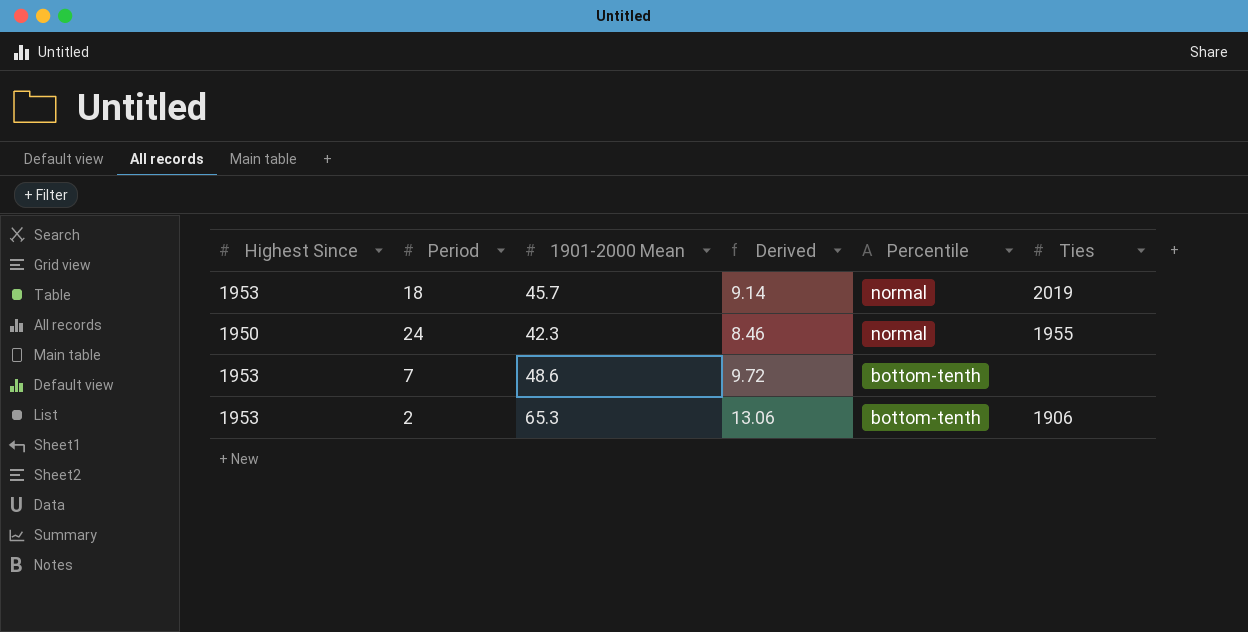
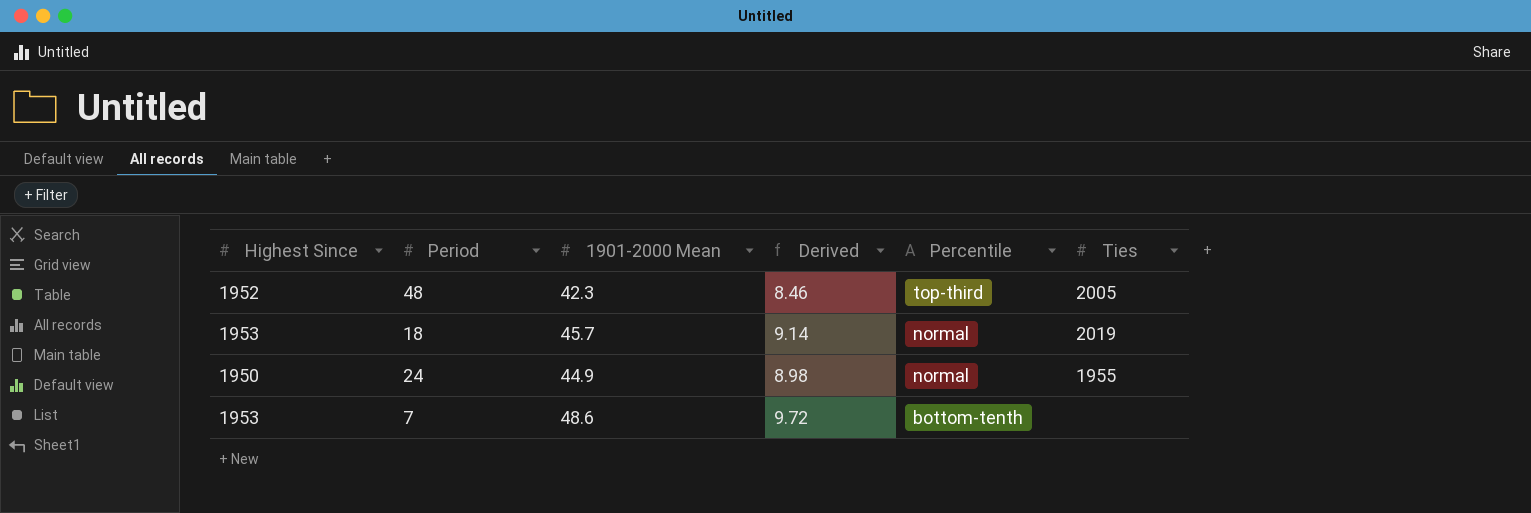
row 2: 1953 | 65.3 | 13.06 | bottom-tenth | 1906 -> none
row 48: none -> 1952 | 42.3 | 8.46 | top-third | 2005
24 | 1901-2000 Mean: 42.3 -> 44.9
24 | Derived: 8.46 -> 8.98

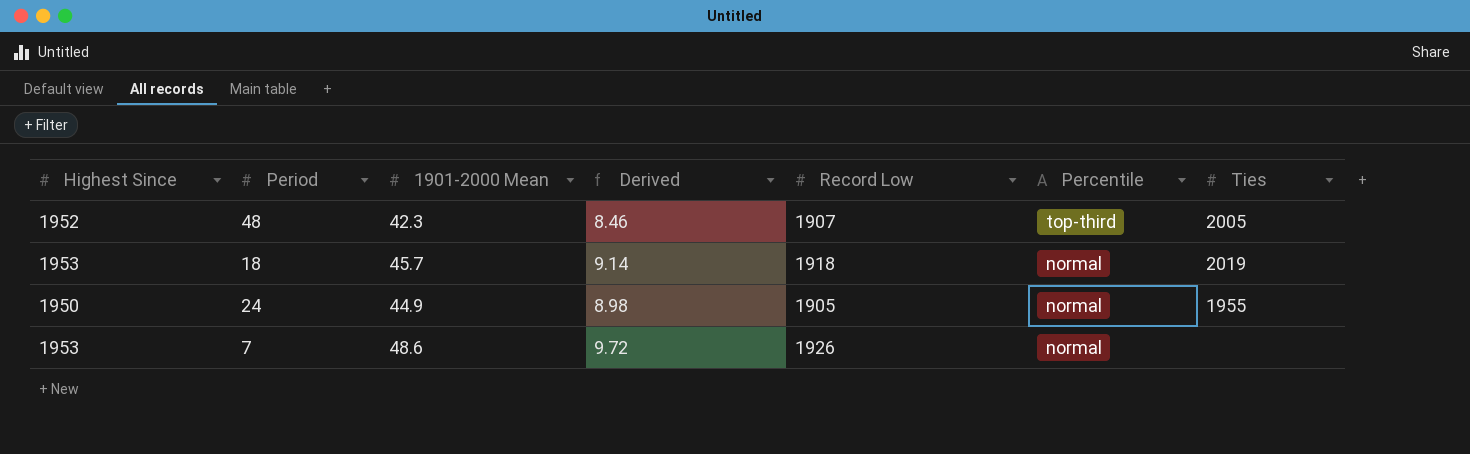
column Record Low | position: none -> 5
7 | Percentile: bottom-tenth -> normal

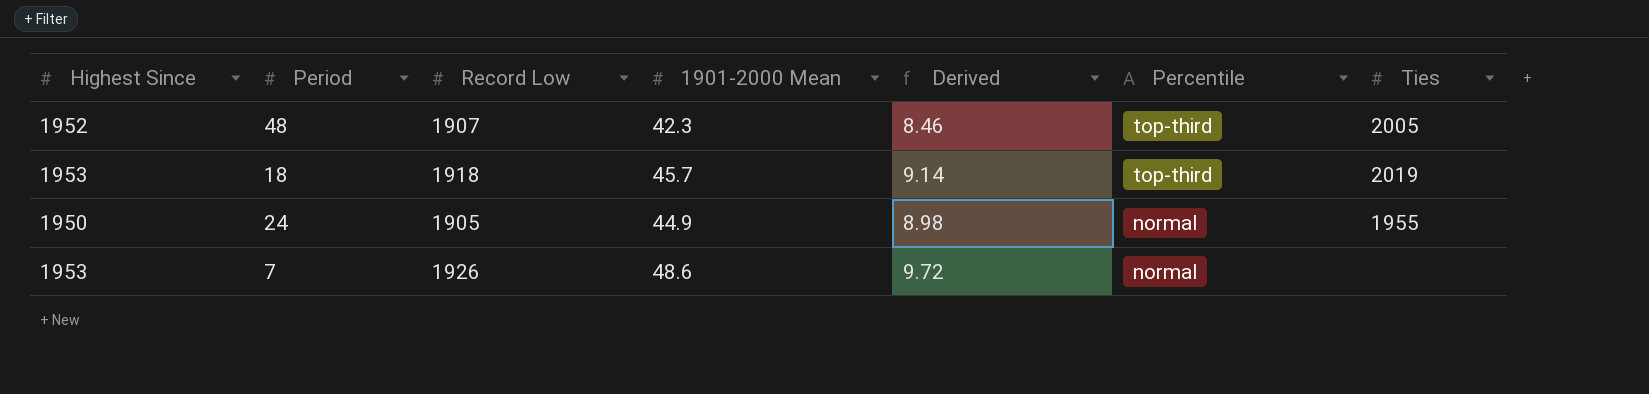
column Record Low | position: 5 -> 3
18 | Percentile: normal -> top-third

